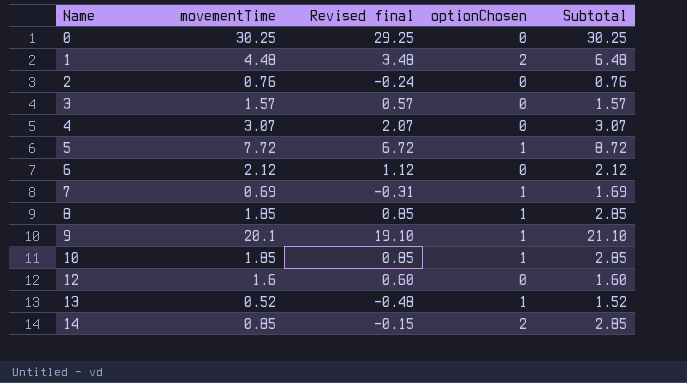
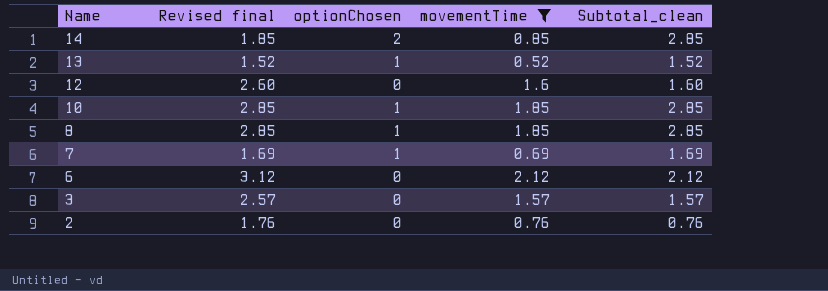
filter: none -> movementTime <= 2.12
row order: Name ascending -> Name descending
column Revised final | formula: [movementTime] - 1 -> [movementTime] + 1
column movementTime | position: 2 -> 4
column name: Subtotal -> Subtotal_clean

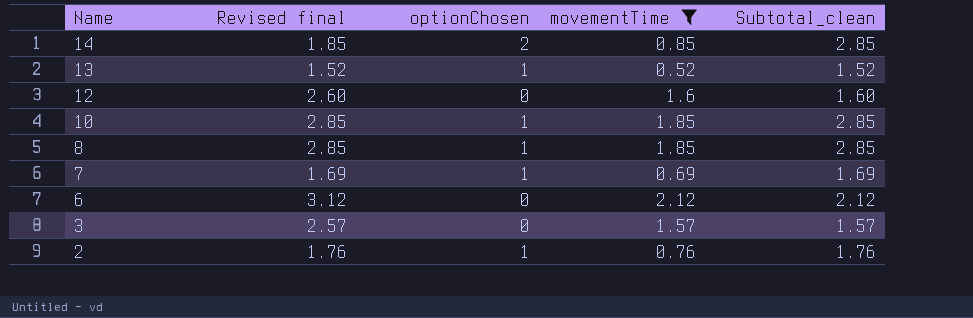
2 | optionChosen: 0 -> 1
2 | Subtotal_clean: 0.76 -> 1.76

